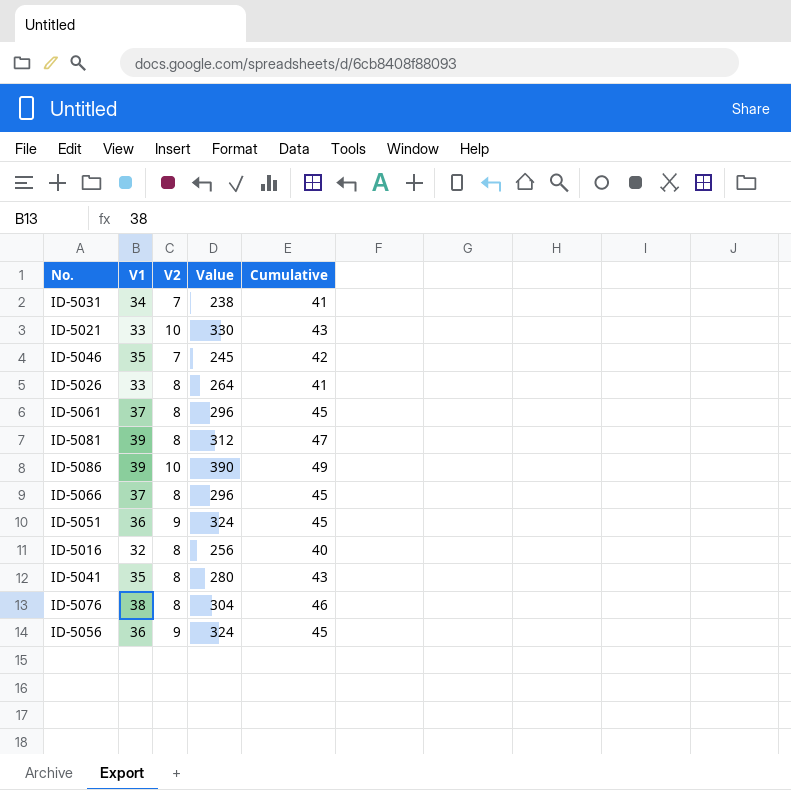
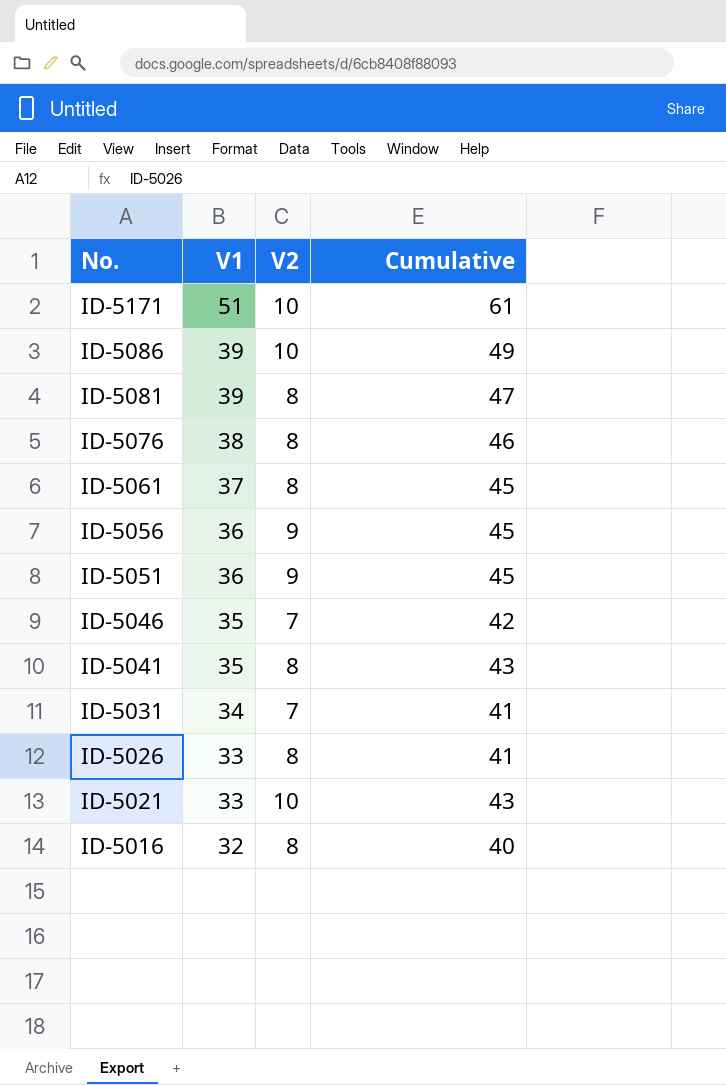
row order: none -> No. descending
column Value | formula: [V1] * [V2] -> none
row ID-5066: 37 | 8 | 296 | 45 -> none
row ID-5171: none -> 51 | 10 | 61

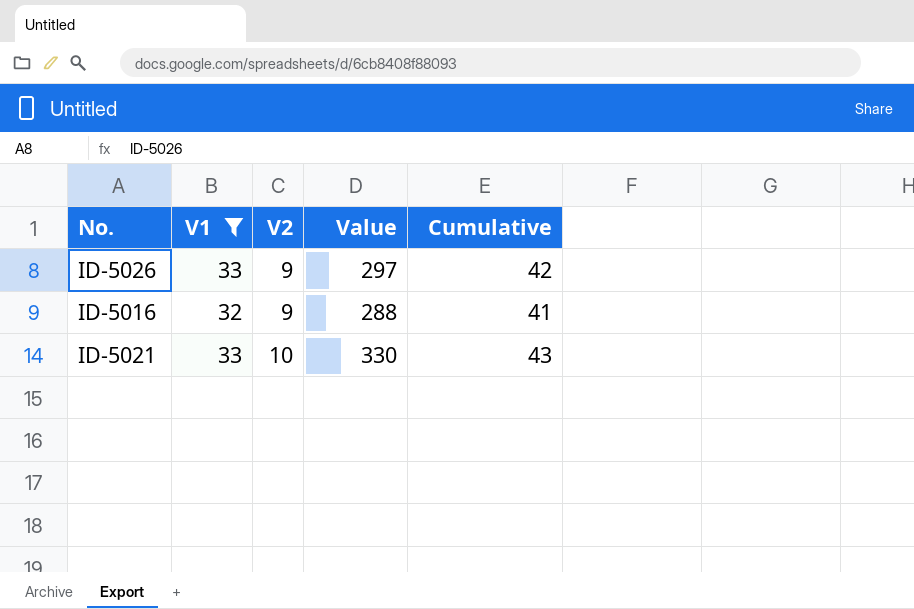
filter: none -> V1 <= 33
row order: No. descending -> V2 ascending
column Value | formula: none -> [V1] * [V2]
ID-5026 | V2: 8 -> 9
ID-5026 | Cumulative: 41 -> 42
ID-5016 | V2: 8 -> 9
ID-5016 | Cumulative: 40 -> 41

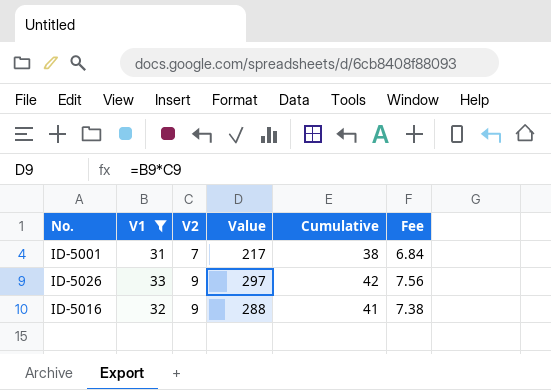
column Fee | formula: none -> [Cumulative] * 0.18
row ID-5021: 33 | 10 | 330 | 43 -> none
row ID-5001: none -> 31 | 7 | 217 | 38 | 6.84

